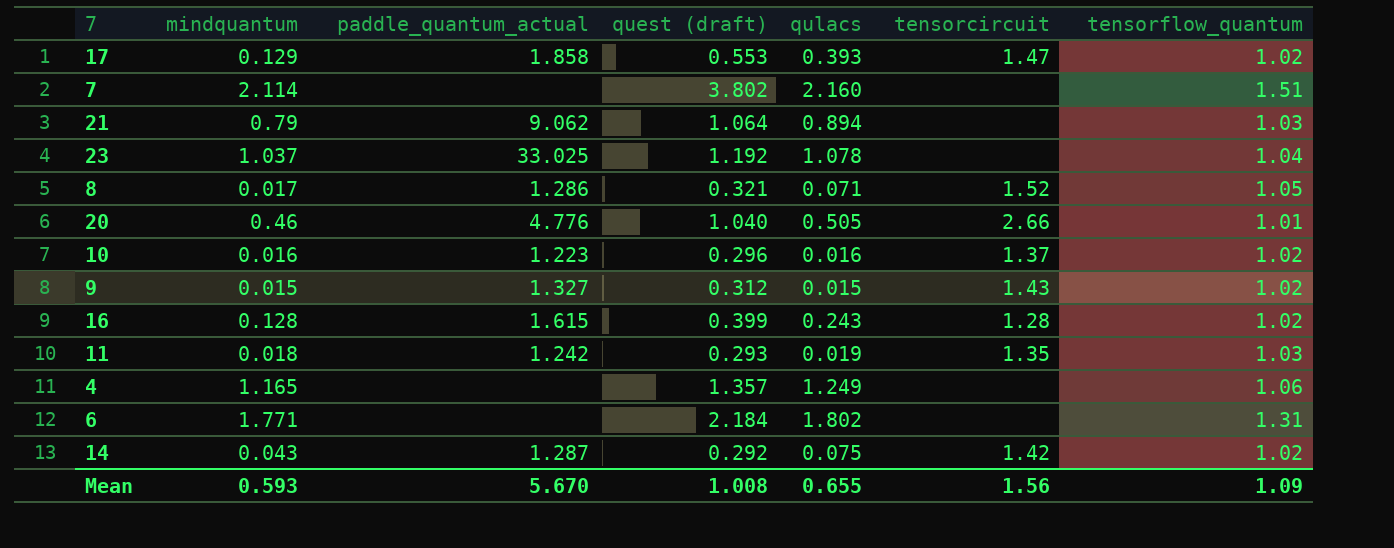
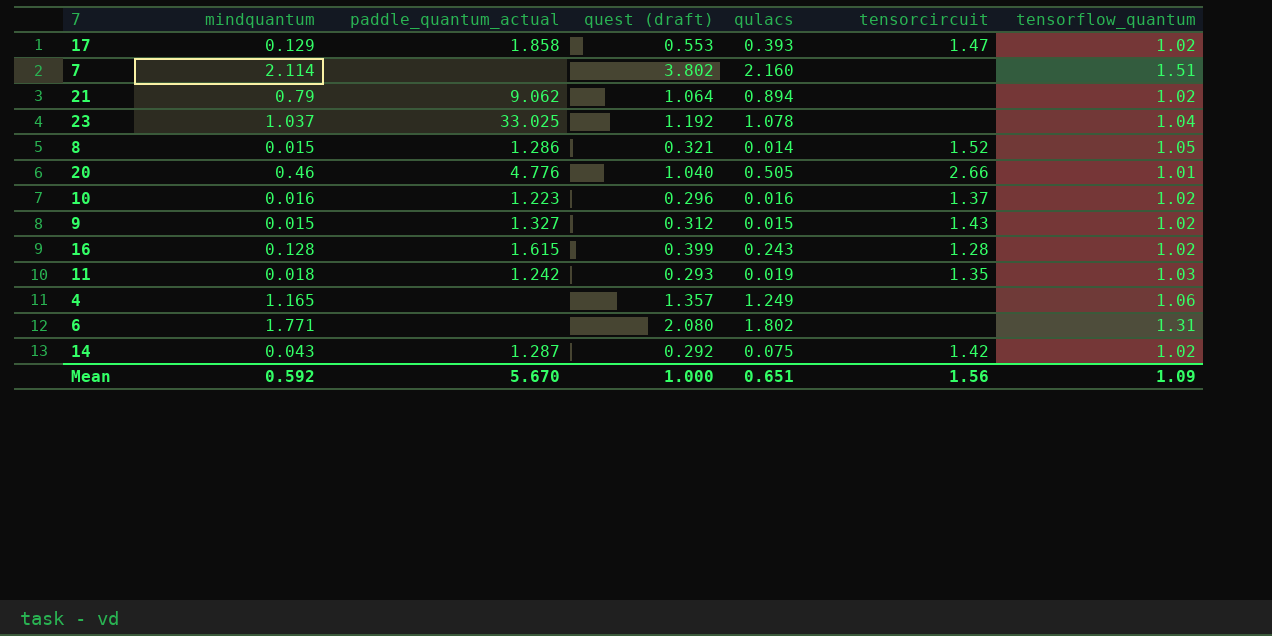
21 | tensorflow_quantum: 1.03 -> 1.02
8 | mindquantum: 0.017 -> 0.015
8 | qulacs: 0.071 -> 0.014
6 | quest (draft): 2.184 -> 2.080
Mean | mindquantum: 0.593 -> 0.592
Mean | quest (draft): 1.008 -> 1.000
Mean | qulacs: 0.655 -> 0.651

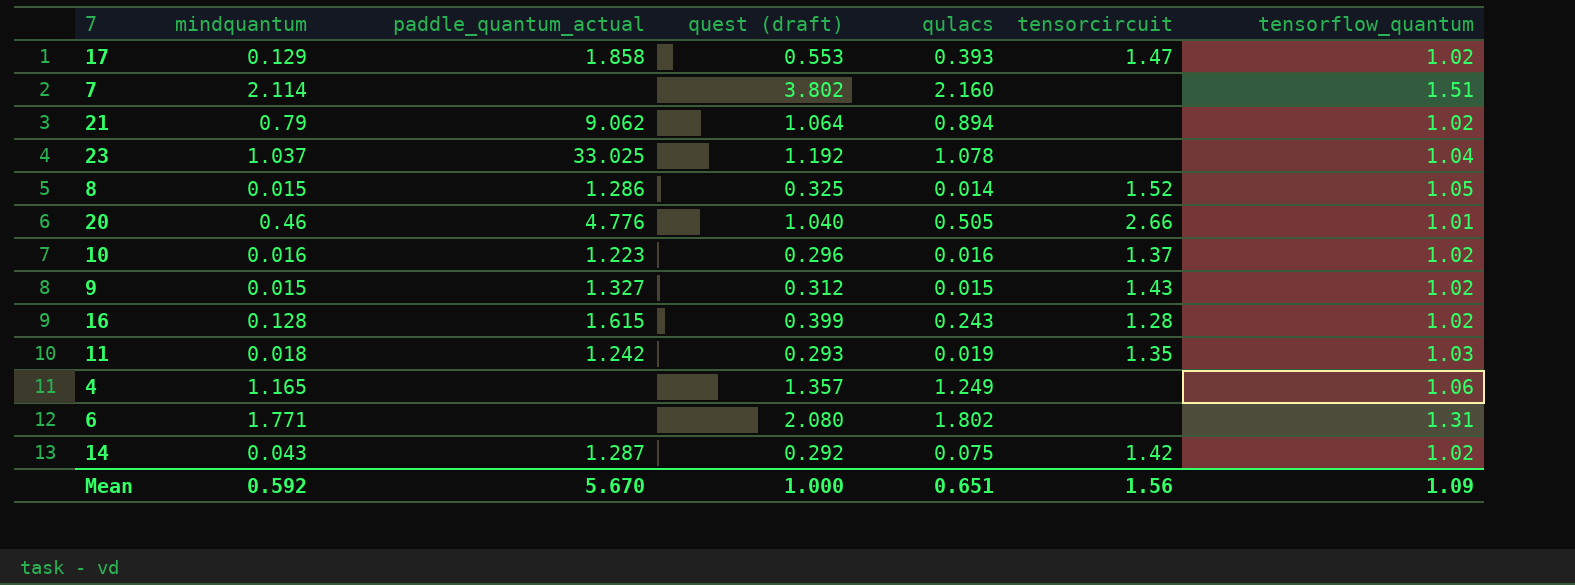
8 | quest (draft): 0.321 -> 0.325

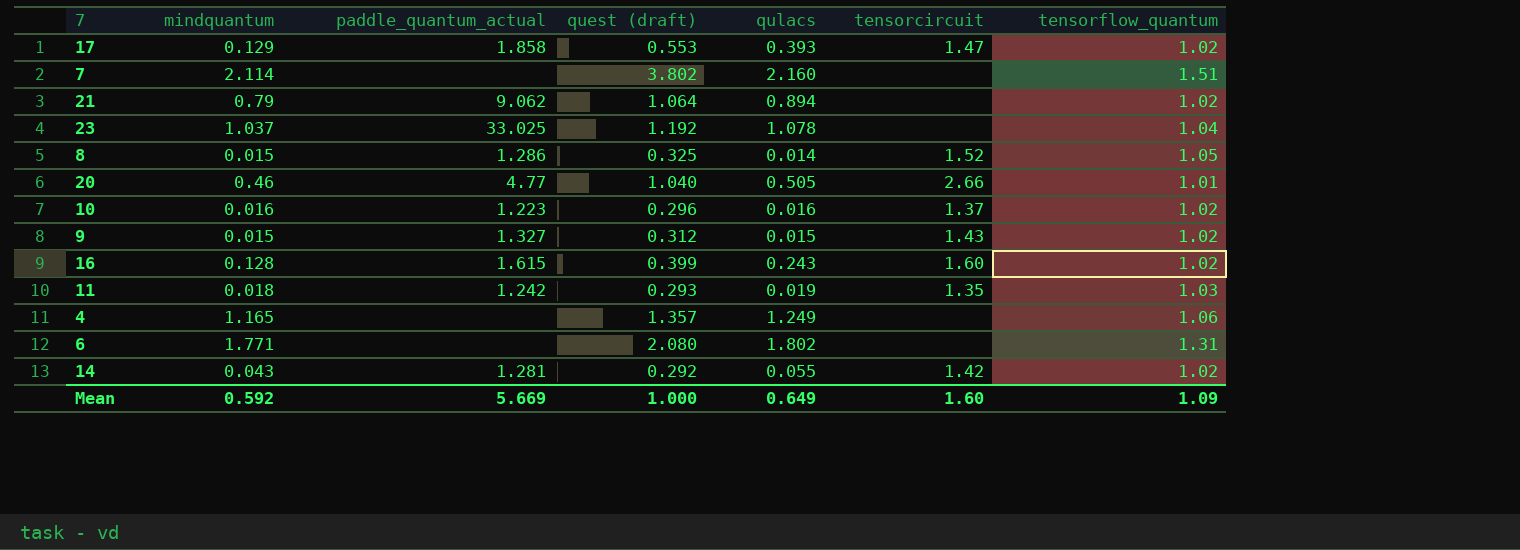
20 | paddle_quantum_actual: 4.776 -> 4.77
16 | tensorcircuit: 1.28 -> 1.60
14 | paddle_quantum_actual: 1.287 -> 1.281
14 | qulacs: 0.075 -> 0.055
Mean | paddle_quantum_actual: 5.670 -> 5.669
Mean | qulacs: 0.651 -> 0.649
Mean | tensorcircuit: 1.56 -> 1.60

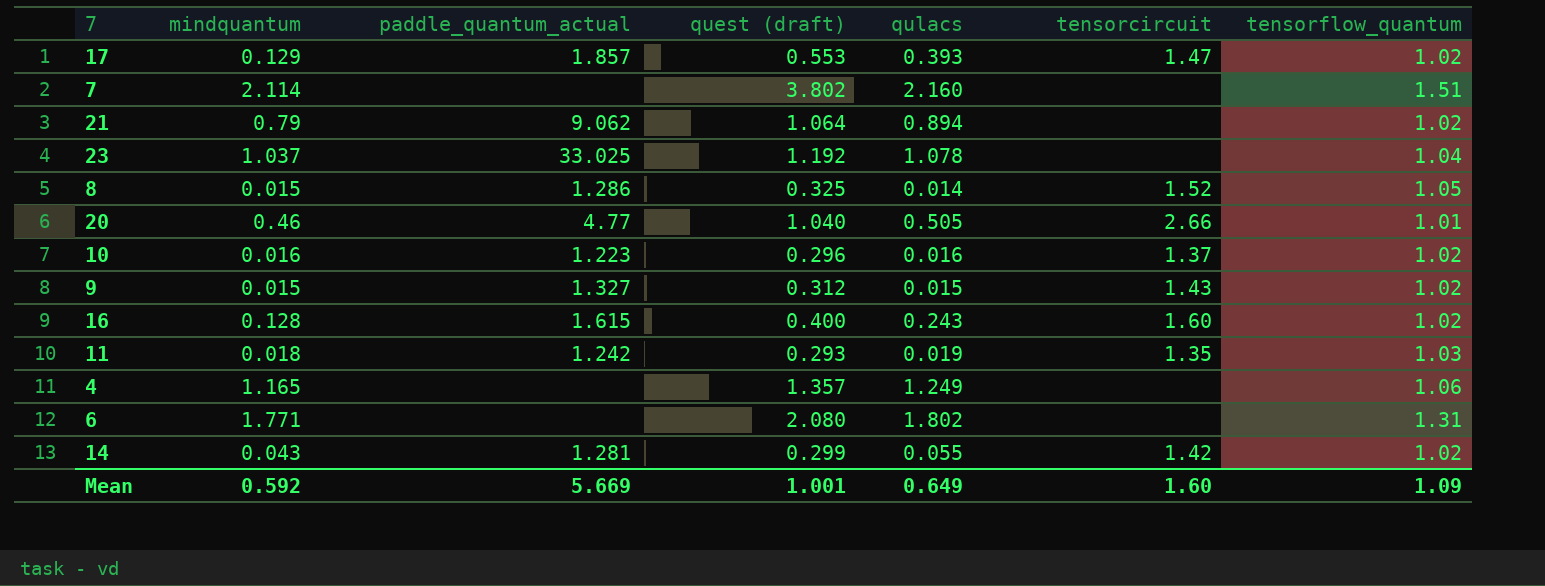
17 | paddle_quantum_actual: 1.858 -> 1.857
16 | quest (draft): 0.399 -> 0.400
14 | quest (draft): 0.292 -> 0.299
Mean | quest (draft): 1.000 -> 1.001

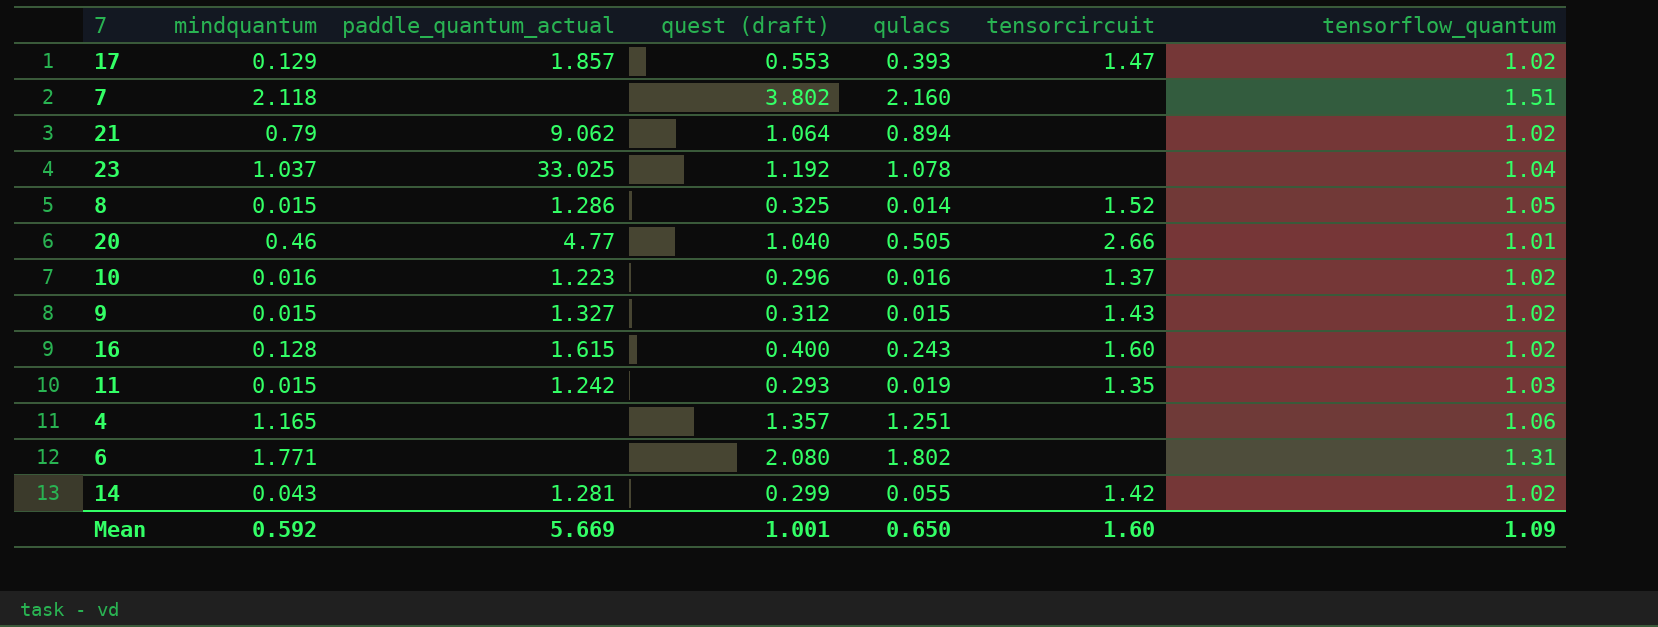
7 | mindquantum: 2.114 -> 2.118
11 | mindquantum: 0.018 -> 0.015
4 | qulacs: 1.249 -> 1.251
Mean | qulacs: 0.649 -> 0.650

